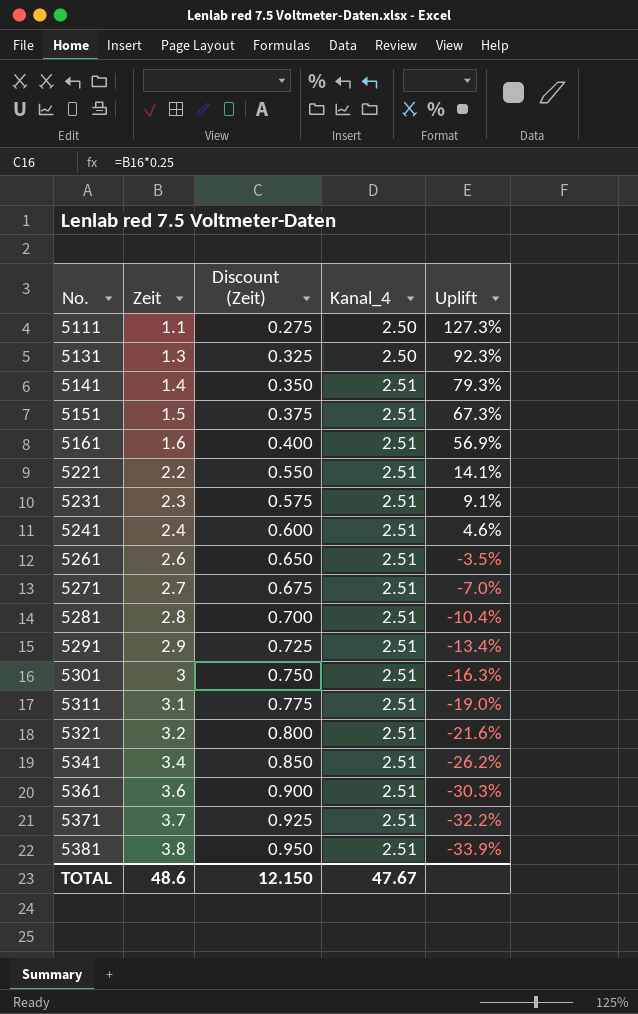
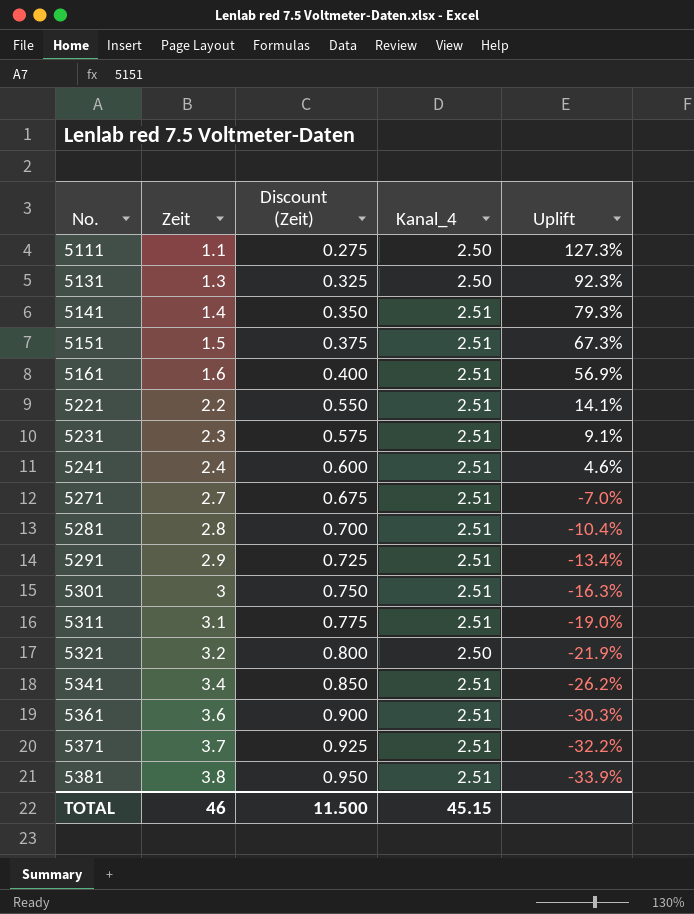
row 5261: 2.6 | 0.650 | 2.51 | -3.5% -> none
5321 | Kanal_4: 2.51 -> 2.50
5321 | Uplift: -21.6% -> -21.9%
TOTAL | Zeit: 48.6 -> 46
TOTAL | Discount (Zeit): 12.150 -> 11.500
TOTAL | Kanal_4: 47.67 -> 45.15

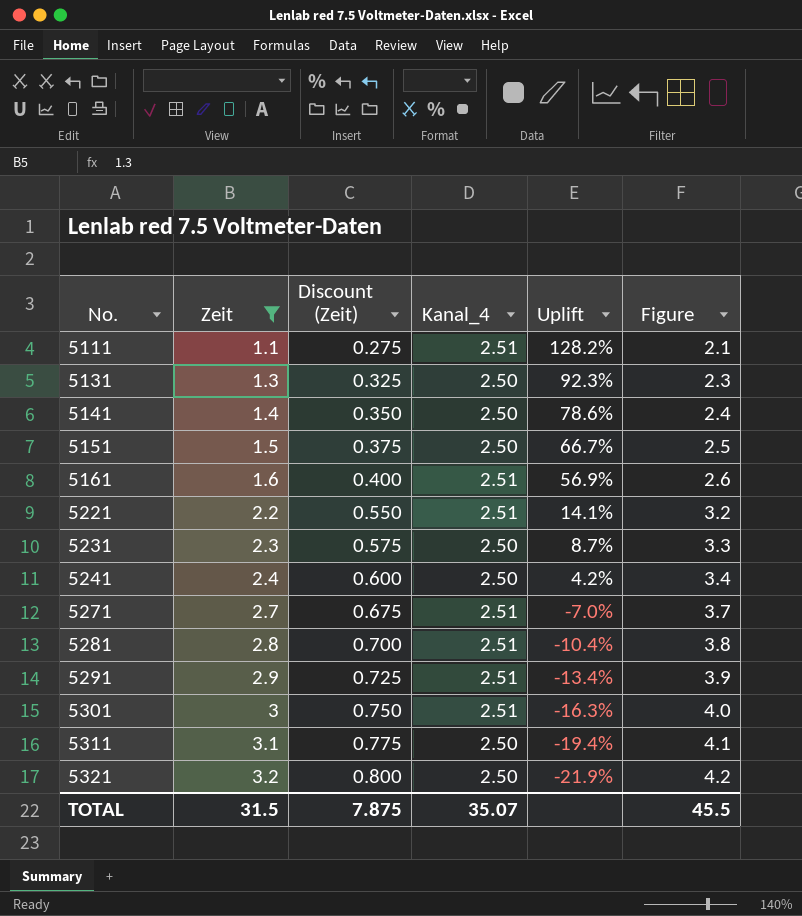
filter: none -> Zeit <= 3.2
column Figure | formula: none -> [Zeit] + 1
5111 | Kanal_4: 2.50 -> 2.51
5111 | Uplift: 127.3% -> 128.2%
5141 | Kanal_4: 2.51 -> 2.50
5141 | Uplift: 79.3% -> 78.6%
5151 | Kanal_4: 2.51 -> 2.50
5151 | Uplift: 67.3% -> 66.7%
5231 | Kanal_4: 2.51 -> 2.50
5231 | Uplift: 9.1% -> 8.7%
5241 | Kanal_4: 2.51 -> 2.50
5241 | Uplift: 4.6% -> 4.2%
5311 | Kanal_4: 2.51 -> 2.50
5311 | Uplift: -19.0% -> -19.4%
TOTAL | Zeit: 46 -> 31.5
TOTAL | Discount (Zeit): 11.500 -> 7.875
TOTAL | Kanal_4: 45.15 -> 35.07

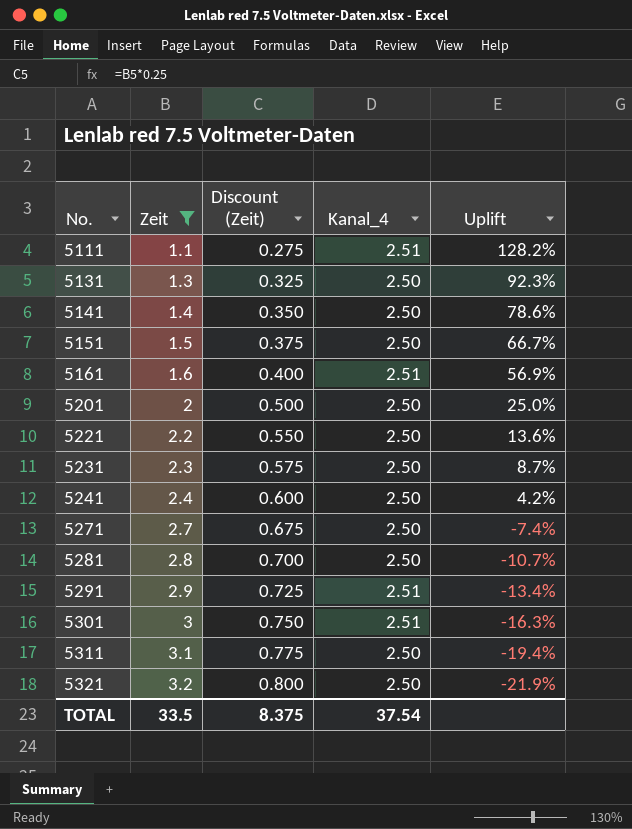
column Figure | formula: [Zeit] + 1 -> none
row 5201: none -> 2 | 0.500 | 2.50 | 25.0%
5221 | Kanal_4: 2.51 -> 2.50
5221 | Uplift: 14.1% -> 13.6%
5271 | Kanal_4: 2.51 -> 2.50
5271 | Uplift: -7.0% -> -7.4%
5281 | Kanal_4: 2.51 -> 2.50
5281 | Uplift: -10.4% -> -10.7%
TOTAL | Zeit: 31.5 -> 33.5
TOTAL | Discount (Zeit): 7.875 -> 8.375
TOTAL | Kanal_4: 35.07 -> 37.54

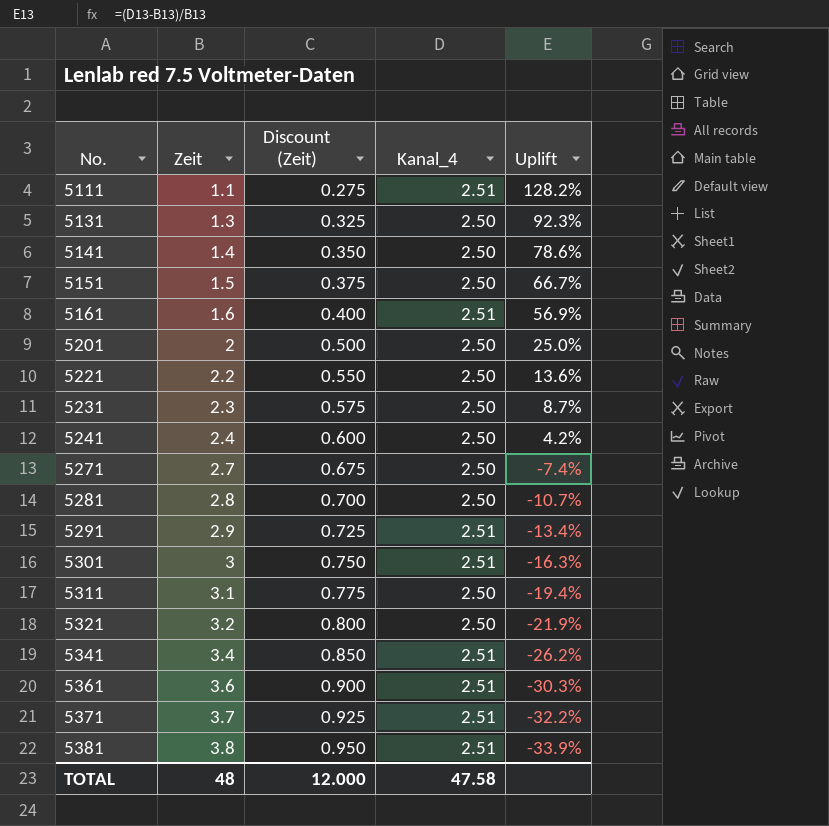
filter: Zeit <= 3.2 -> none
TOTAL | Zeit: 33.5 -> 48
TOTAL | Discount (Zeit): 8.375 -> 12.000
TOTAL | Kanal_4: 37.54 -> 47.58

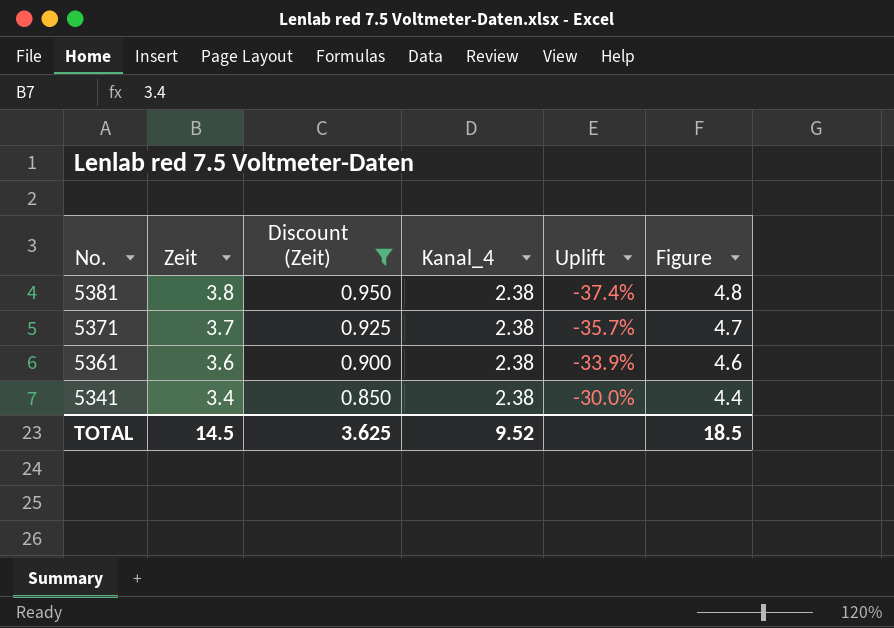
filter: none -> Discount (Zeit) >= 0.850
row order: No. ascending -> No. descending
column Figure | formula: none -> [Zeit] + 1
5381 | Kanal_4: 2.51 -> 2.38
5381 | Uplift: -33.9% -> -37.4%
5371 | Kanal_4: 2.51 -> 2.38
5371 | Uplift: -32.2% -> -35.7%
5361 | Kanal_4: 2.51 -> 2.38
5361 | Uplift: -30.3% -> -33.9%
5341 | Kanal_4: 2.51 -> 2.38
5341 | Uplift: -26.2% -> -30.0%
TOTAL | Zeit: 48 -> 14.5
TOTAL | Discount (Zeit): 12.000 -> 3.625
TOTAL | Kanal_4: 47.58 -> 9.52

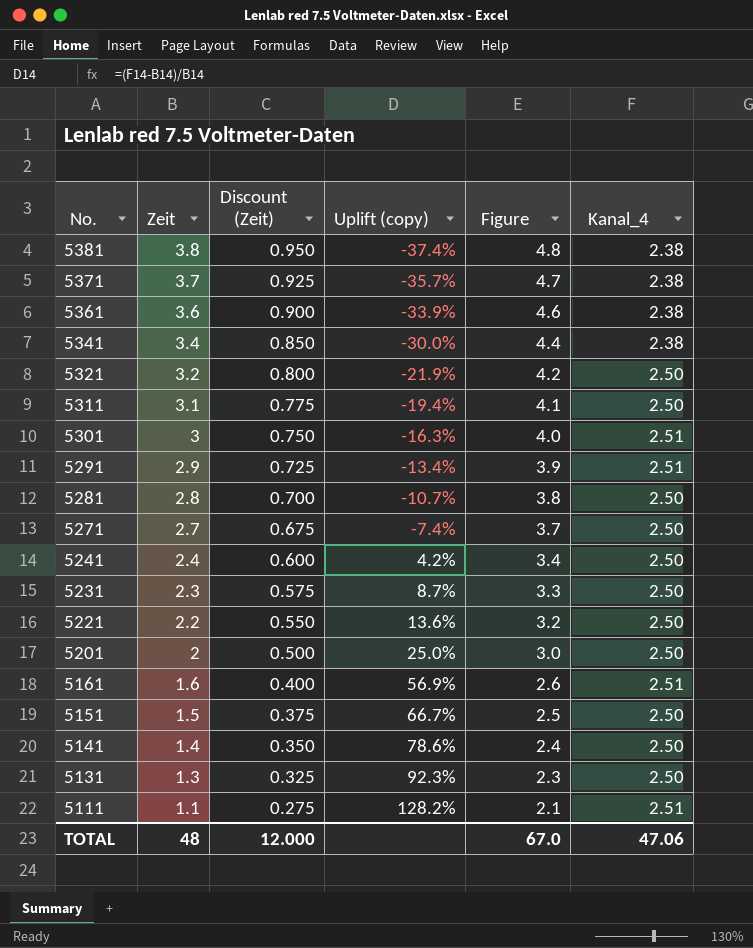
filter: Discount (Zeit) >= 0.850 -> none
column name: Uplift -> Uplift (copy)
column Kanal_4 | position: 4 -> 6
TOTAL | Zeit: 14.5 -> 48
TOTAL | Discount (Zeit): 3.625 -> 12.000
TOTAL | Figure: 18.5 -> 67.0
TOTAL | Kanal_4: 9.52 -> 47.06

